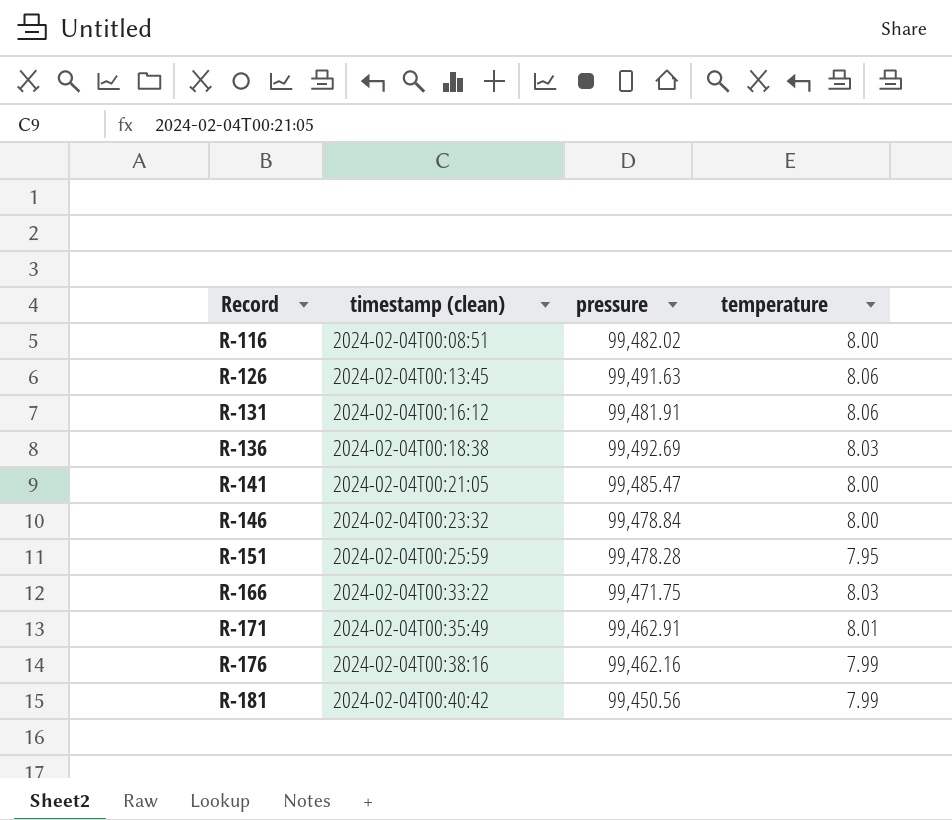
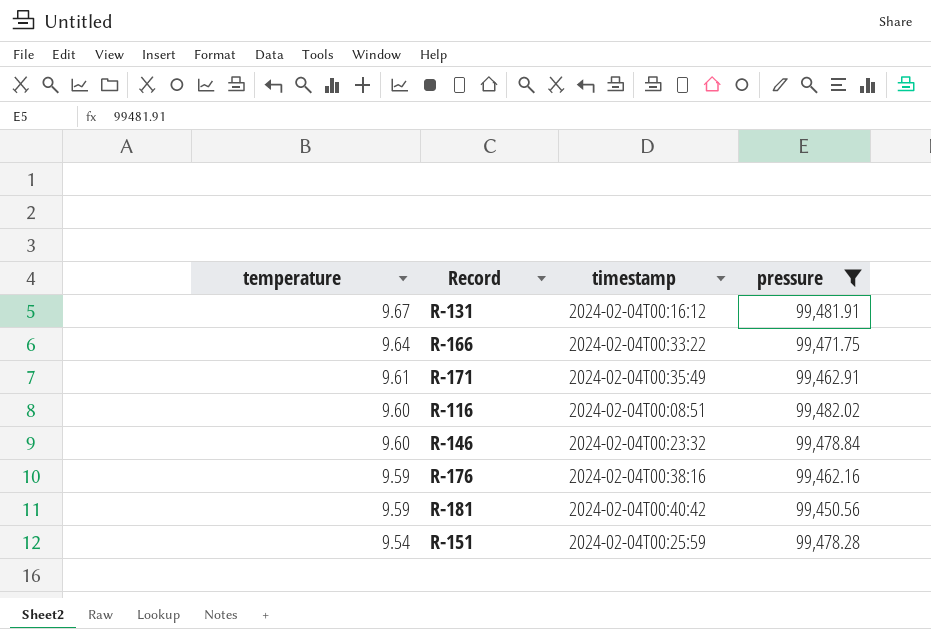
filter: none -> pressure <= 99,482.02
row order: Record ascending -> temperature descending
column temperature | position: 4 -> 1
column name: timestamp (clean) -> timestamp
R-131 | temperature: 8.06 -> 9.67
R-166 | temperature: 8.03 -> 9.64
R-171 | temperature: 8.01 -> 9.61
R-116 | temperature: 8.00 -> 9.60
R-146 | temperature: 8.00 -> 9.60
R-176 | temperature: 7.99 -> 9.59
R-181 | temperature: 7.99 -> 9.59
R-151 | temperature: 7.95 -> 9.54

